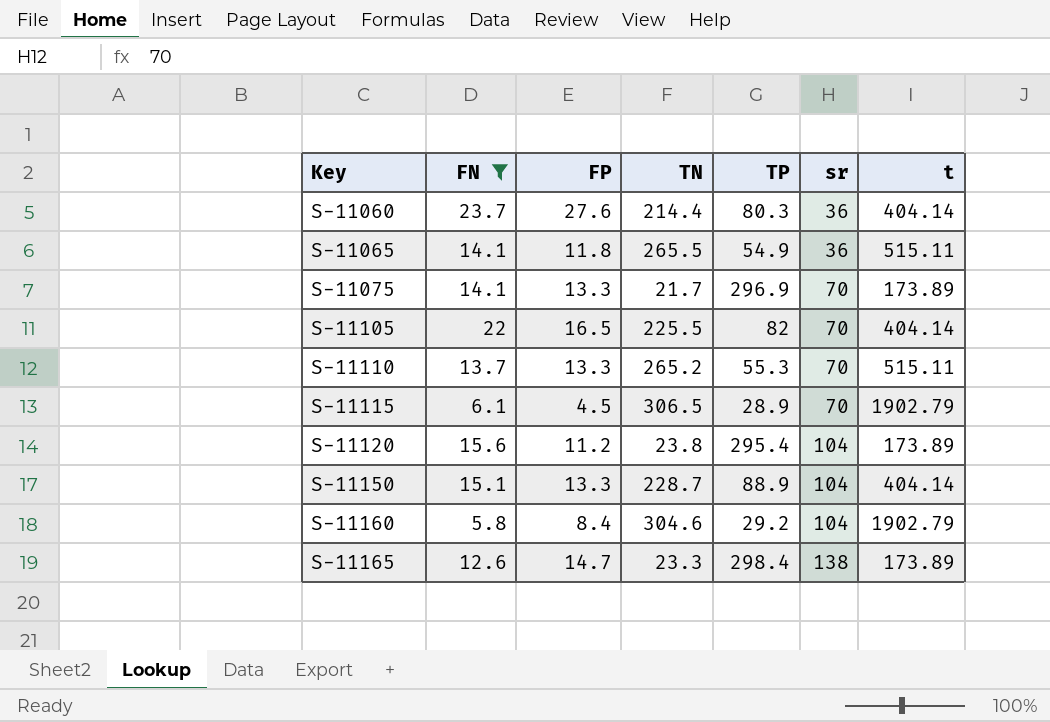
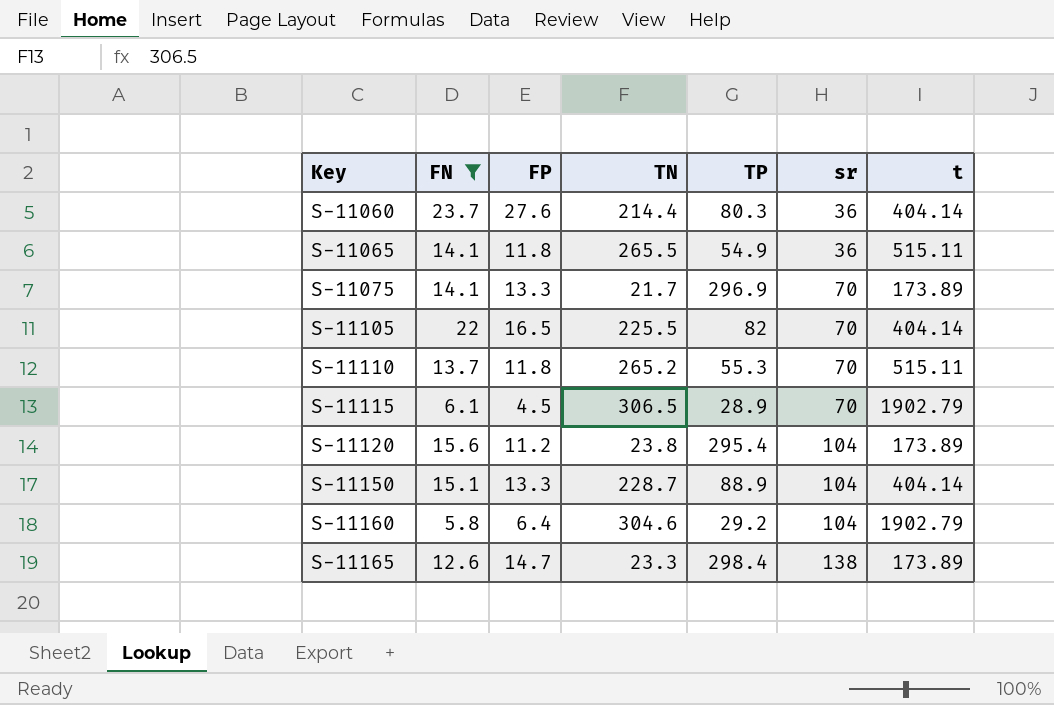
S-11110 | FP: 13.3 -> 11.8
S-11160 | FP: 8.4 -> 6.4

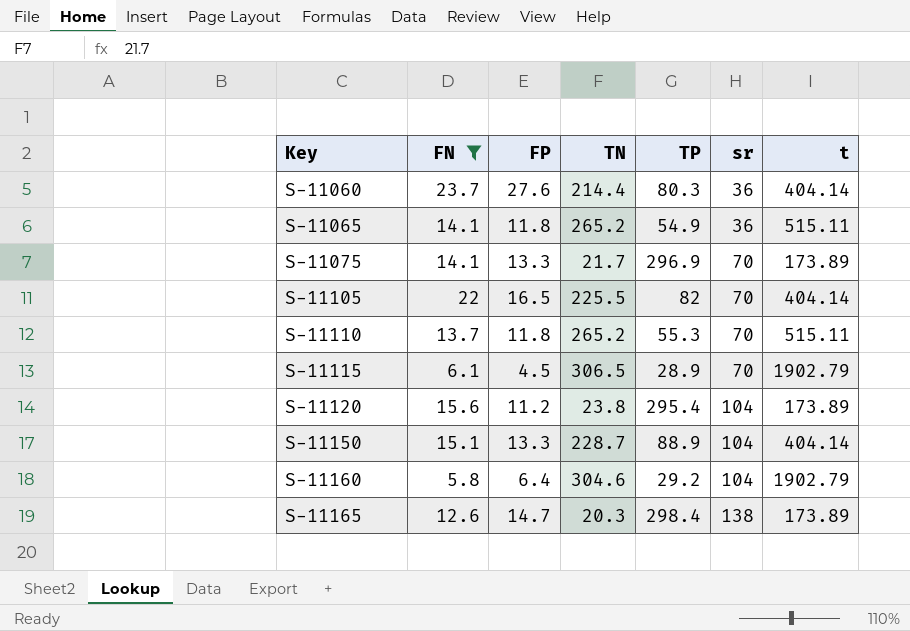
S-11065 | TN: 265.5 -> 265.2
S-11165 | TN: 23.3 -> 20.3

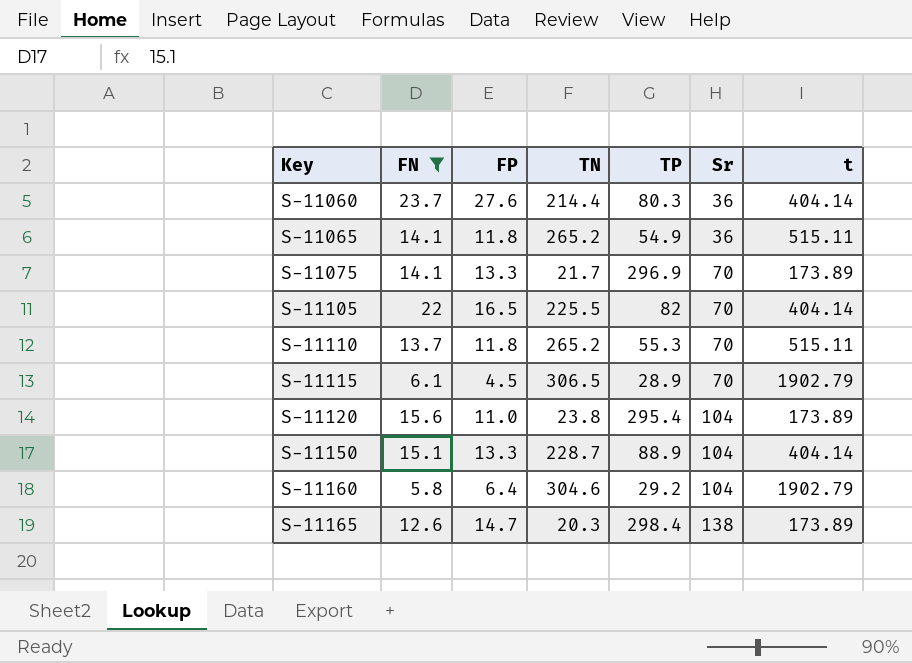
column name: sr -> Sr
S-11120 | FP: 11.2 -> 11.0

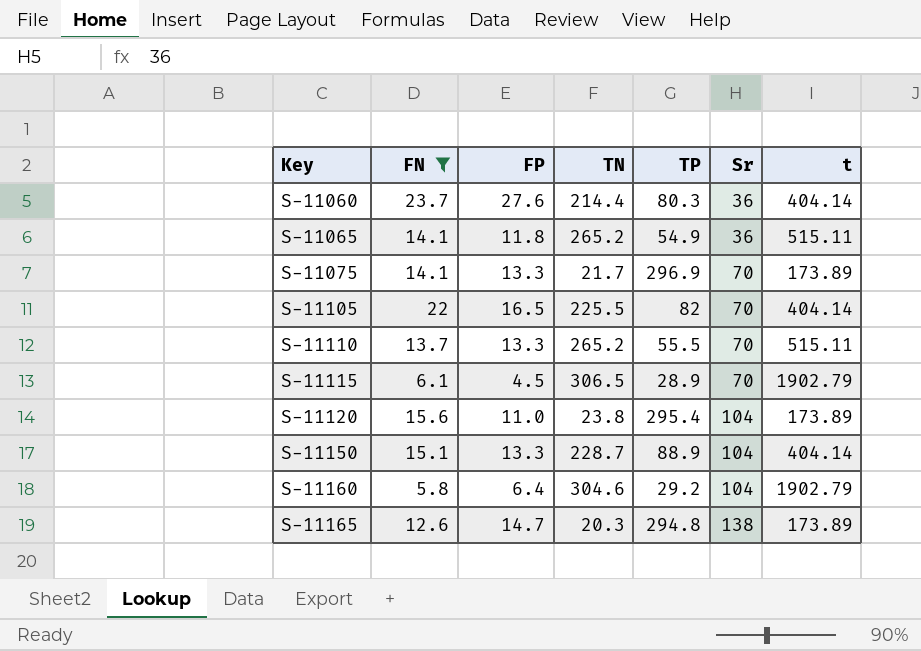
S-11110 | FP: 11.8 -> 13.3
S-11110 | TP: 55.3 -> 55.5
S-11165 | TP: 298.4 -> 294.8

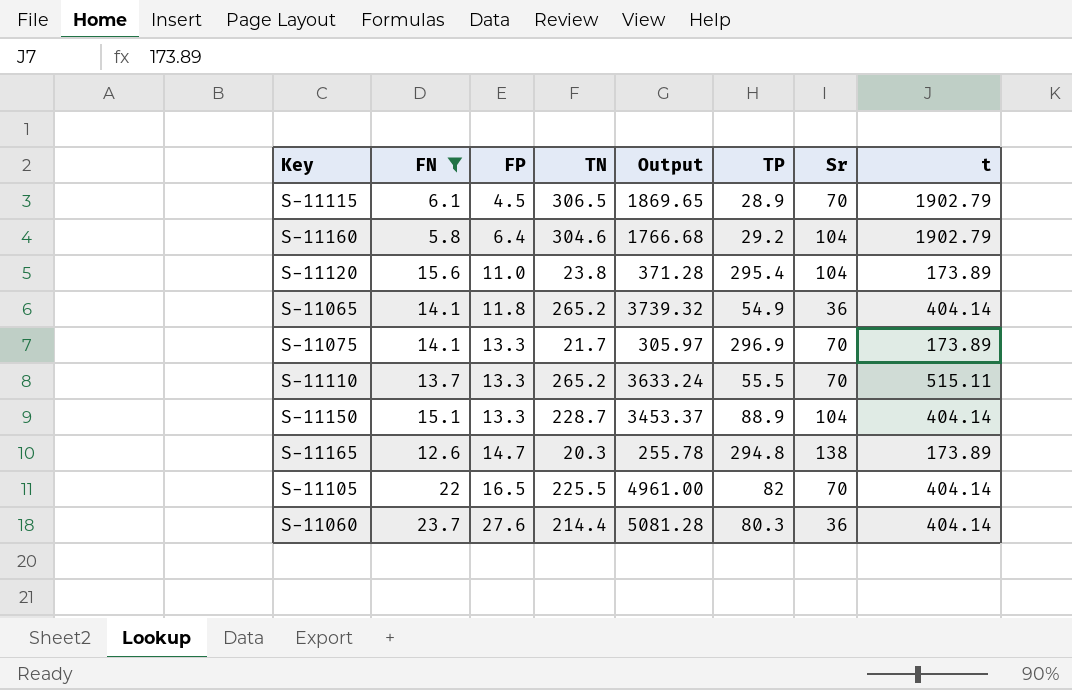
row order: Key ascending -> FP ascending
column Output | formula: none -> [FN] * [TN]
S-11065 | t: 515.11 -> 404.14

